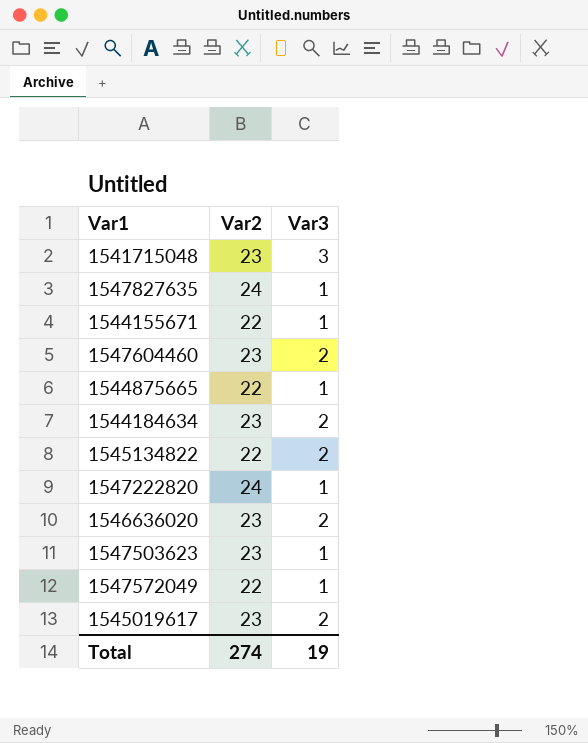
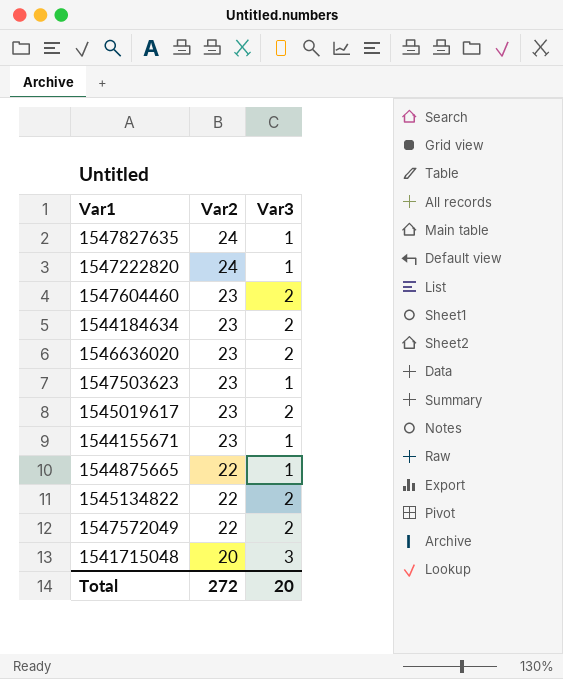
row order: none -> Var2 descending
1544155671 | Var2: 22 -> 23
1547572049 | Var3: 1 -> 2
1541715048 | Var2: 23 -> 20
Total | Var2: 274 -> 272
Total | Var3: 19 -> 20

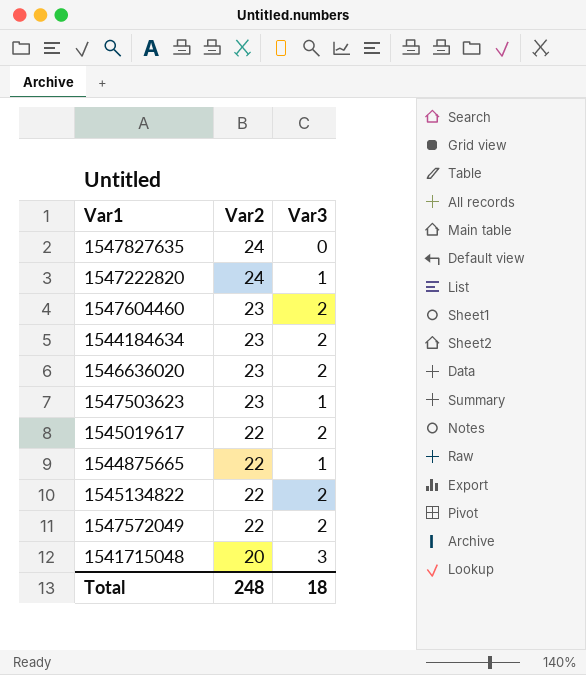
row 1544155671: 23 | 1 -> none
1547827635 | Var3: 1 -> 0
1545019617 | Var2: 23 -> 22
Total | Var2: 272 -> 248
Total | Var3: 20 -> 18

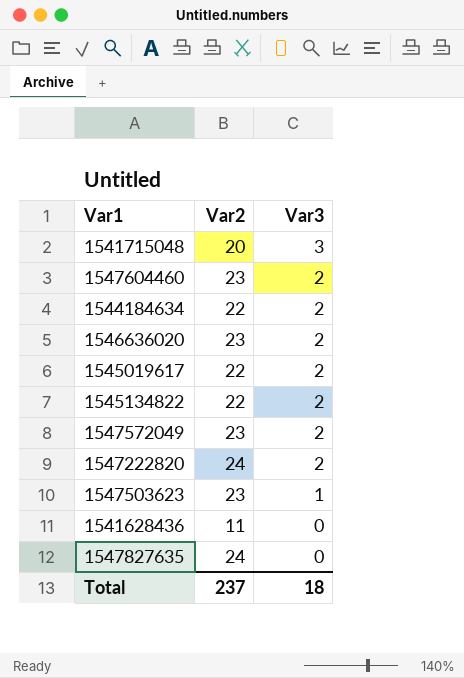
row order: Var2 descending -> Var3 descending
row 1544875665: 22 | 1 -> none
1544184634 | Var2: 23 -> 22
1547572049 | Var2: 22 -> 23
1547222820 | Var3: 1 -> 2
row 1541628436: none -> 11 | 0
Total | Var2: 248 -> 237

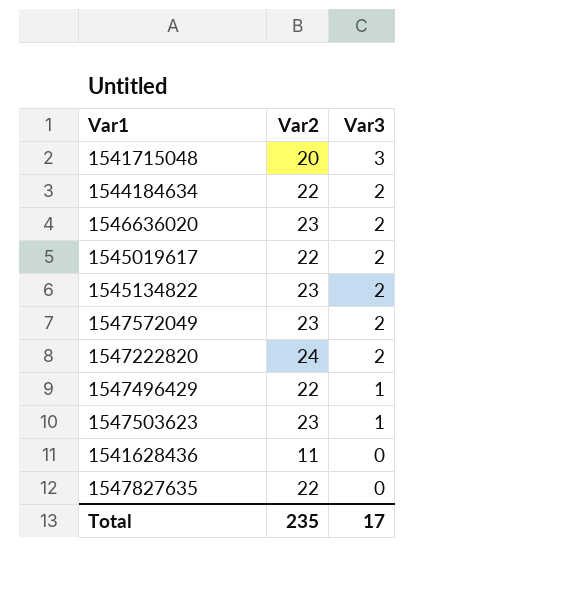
row 1547604460: 23 | 2 -> none
1545134822 | Var2: 22 -> 23
row 1547496429: none -> 22 | 1
1547827635 | Var2: 24 -> 22
Total | Var2: 237 -> 235
Total | Var3: 18 -> 17

